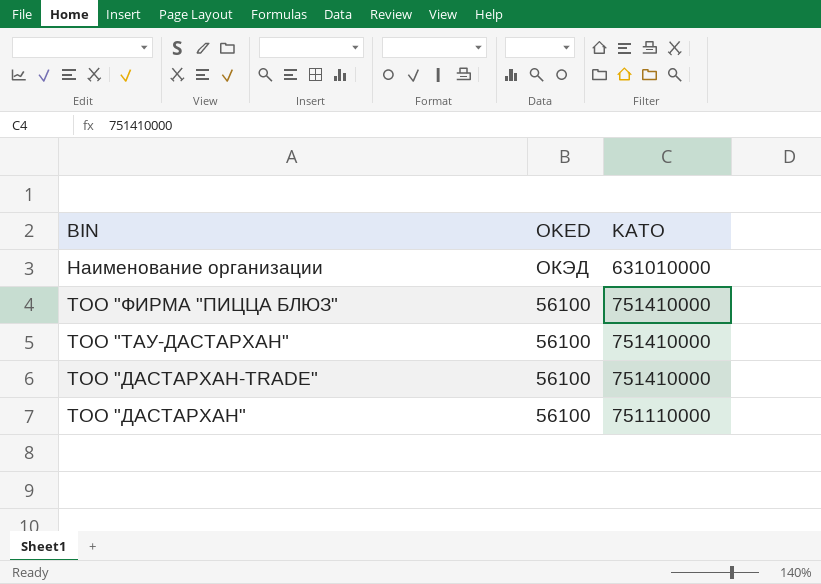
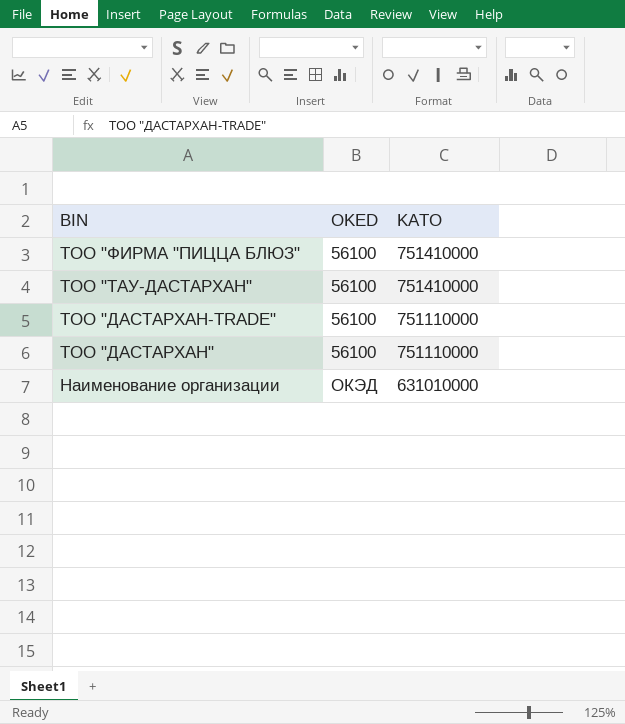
row order: OKED descending -> BIN descending
ТОО "ДАСТАРХАН-TRADE" | KATO: 751410000 -> 751110000

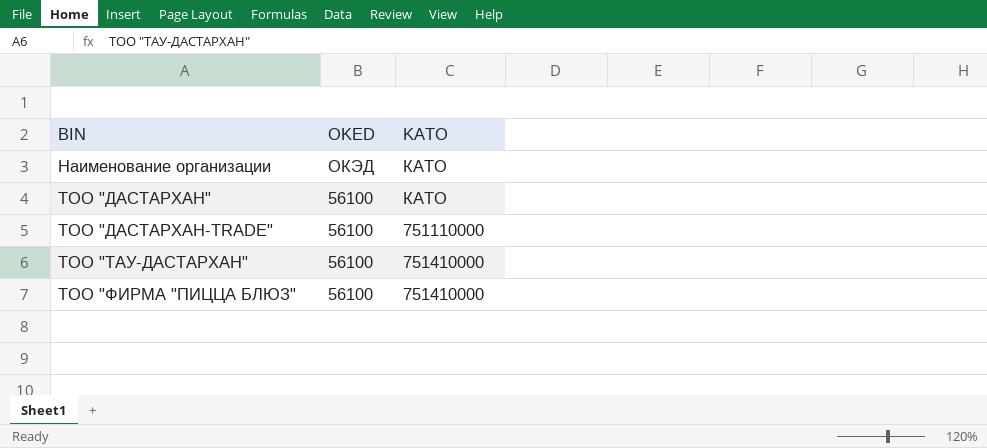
row order: BIN descending -> BIN ascending
Наименование организации | KATO: 631010000 -> КАТО
ТОО "ДАСТАРХАН" | KATO: 751110000 -> КАТО

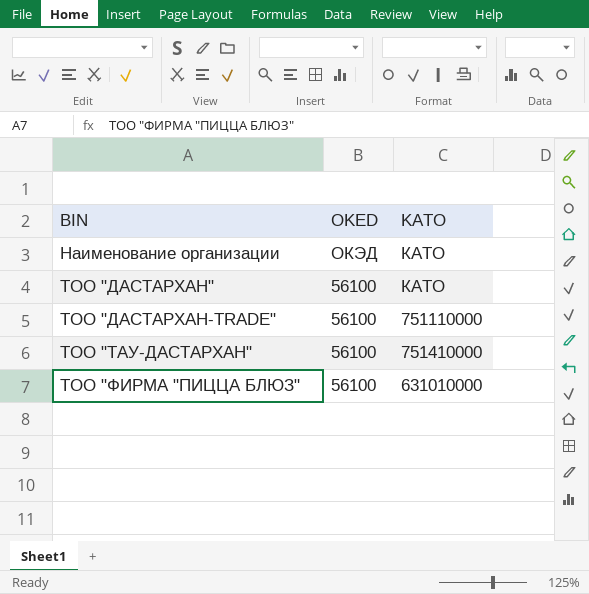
ТОО "ФИРМА "ПИЦЦА БЛЮЗ" | KATO: 751410000 -> 631010000

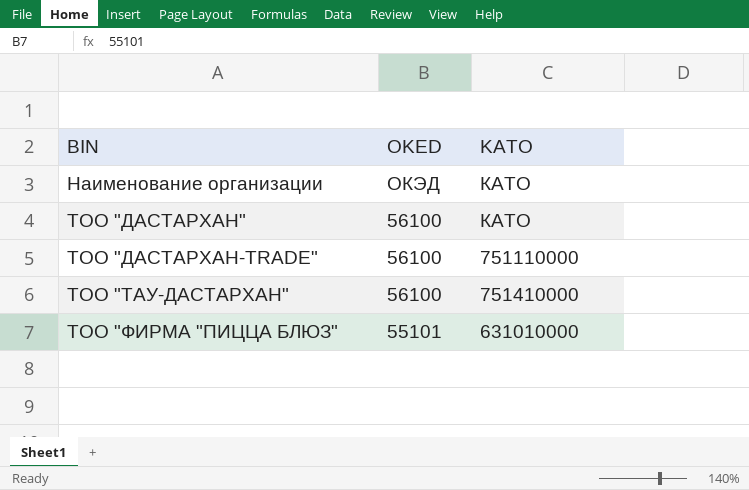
ТОО "ФИРМА "ПИЦЦА БЛЮЗ" | OKED: 56100 -> 55101

